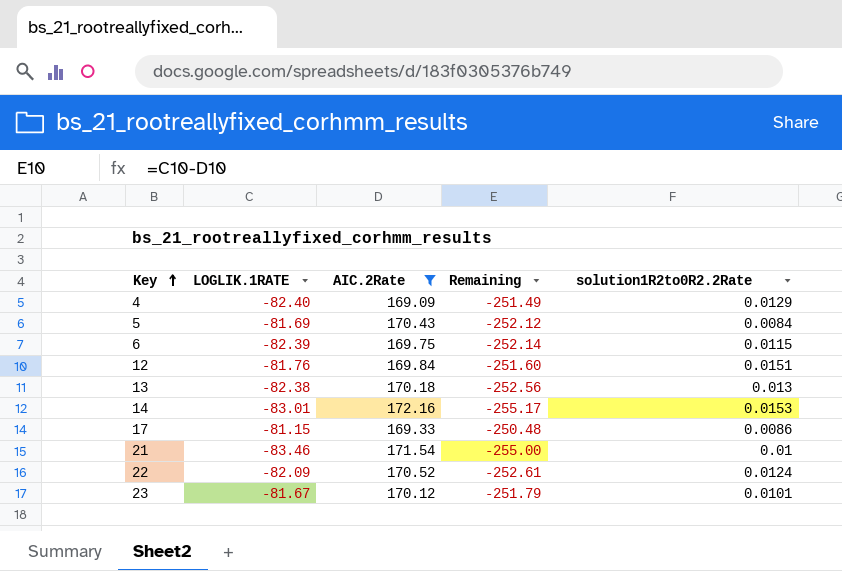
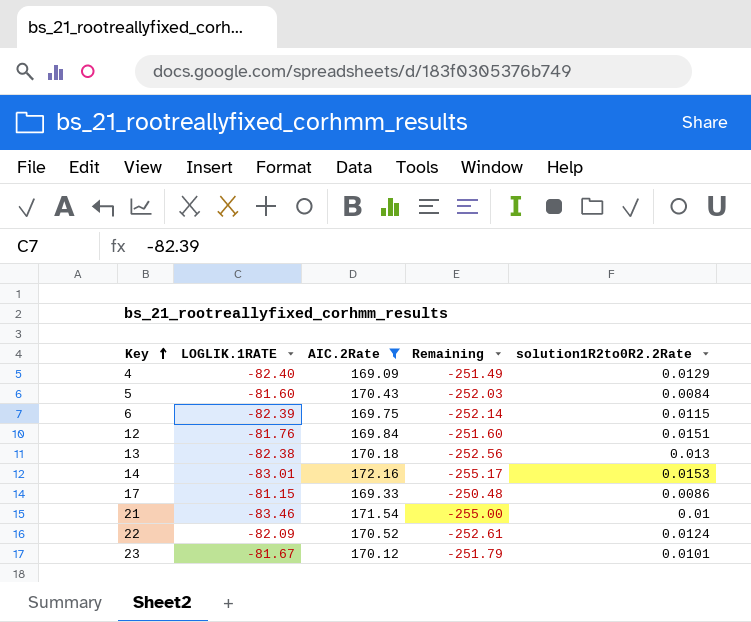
5 | LOGLIK.1RATE: -81.69 -> -81.60
5 | Remaining: -252.12 -> -252.03

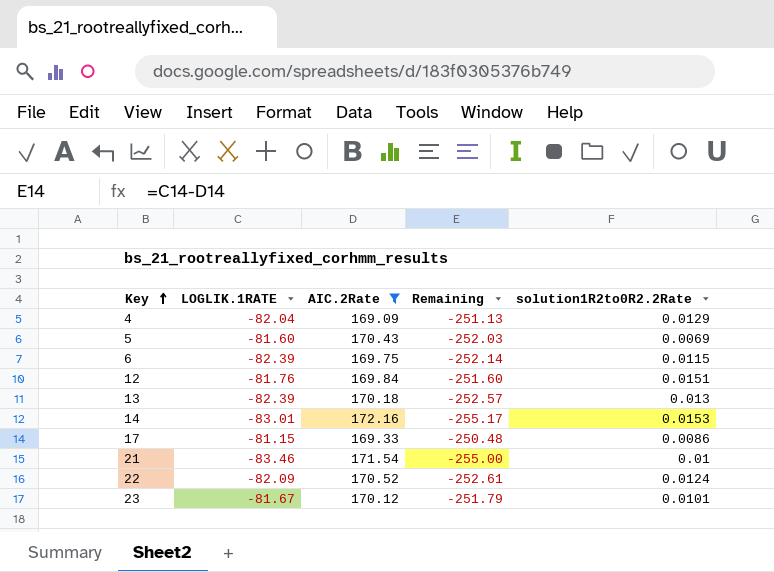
4 | LOGLIK.1RATE: -82.40 -> -82.04
4 | Remaining: -251.49 -> -251.13
5 | solution1R2to0R2.2Rate: 0.0084 -> 0.0069
13 | LOGLIK.1RATE: -82.38 -> -82.39
13 | Remaining: -252.56 -> -252.57

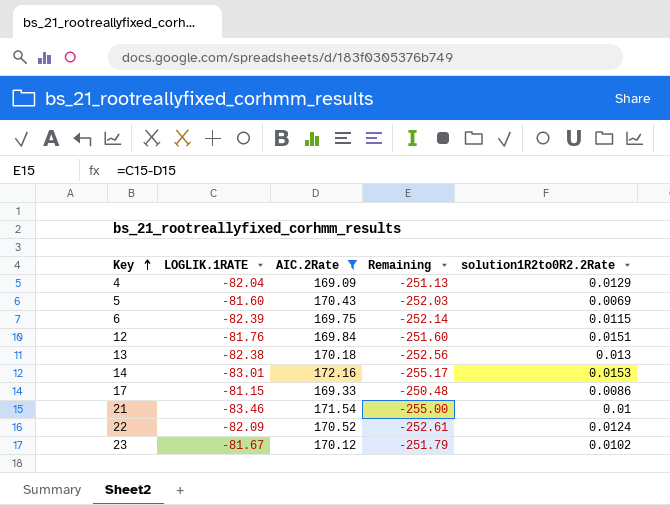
13 | LOGLIK.1RATE: -82.39 -> -82.38
13 | Remaining: -252.57 -> -252.56
23 | solution1R2to0R2.2Rate: 0.0101 -> 0.0102

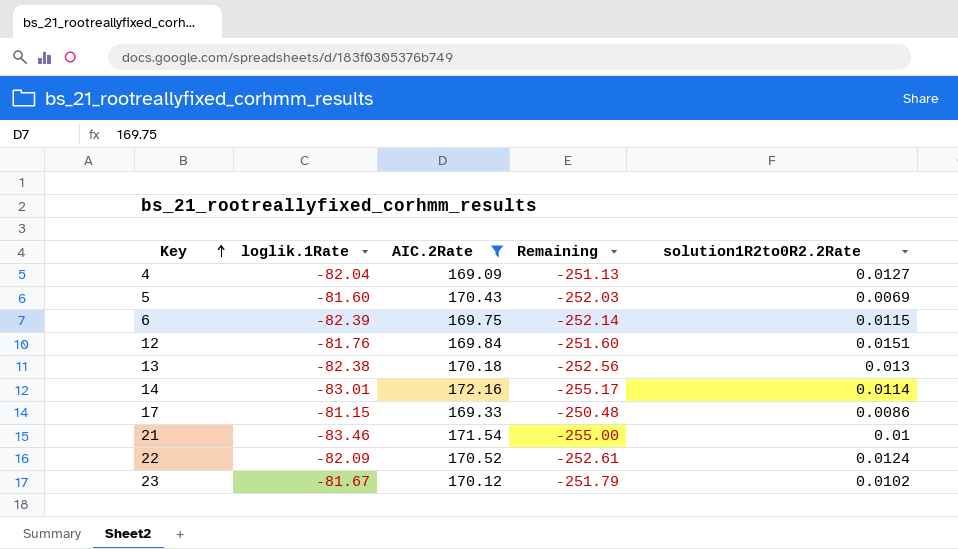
column name: LOGLIK.1RATE -> loglik.1Rate
4 | solution1R2to0R2.2Rate: 0.0129 -> 0.0127
14 | solution1R2to0R2.2Rate: 0.0153 -> 0.0114

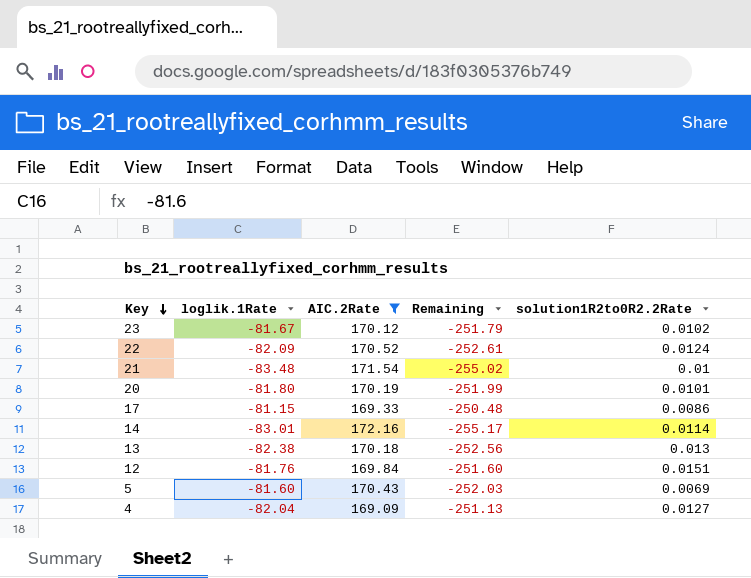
row order: Key ascending -> Key descending
row 6: -82.39 | 169.75 | -252.14 | 0.0115 -> none
21 | loglik.1Rate: -83.46 -> -83.48
21 | Remaining: -255.00 -> -255.02
row 20: none -> -81.80 | 170.19 | -251.99 | 0.0101

